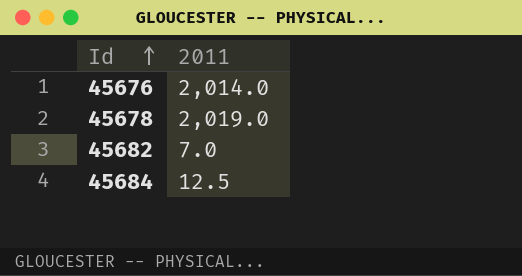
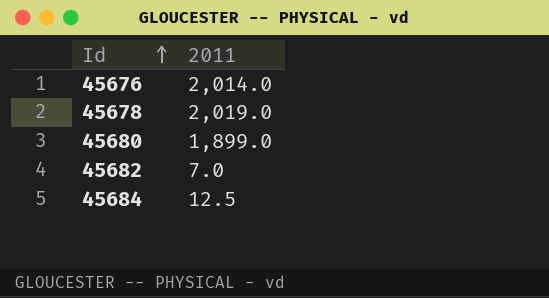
row 45680: none -> 1,899.0

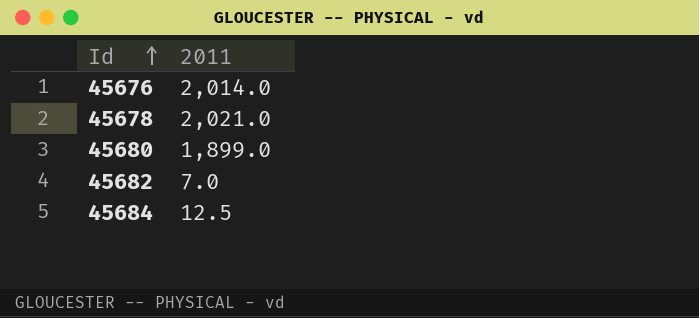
45678 | 2011: 2,019.0 -> 2,021.0

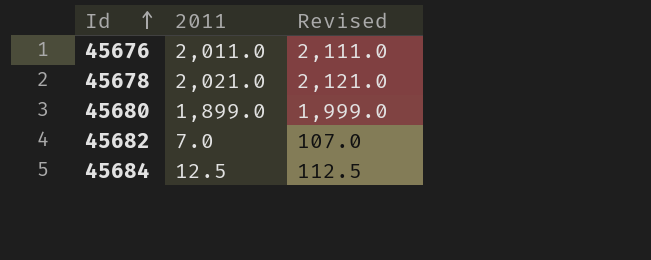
column Revised | formula: none -> [2011] + 100
45676 | 2011: 2,014.0 -> 2,011.0

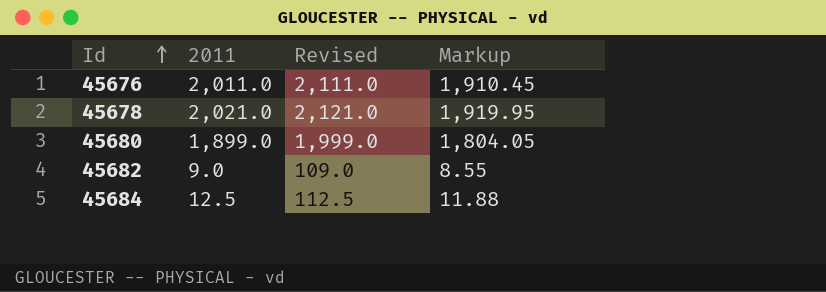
column Markup | formula: none -> [2011] * 0.95
45682 | 2011: 7.0 -> 9.0
45682 | Revised: 107.0 -> 109.0

